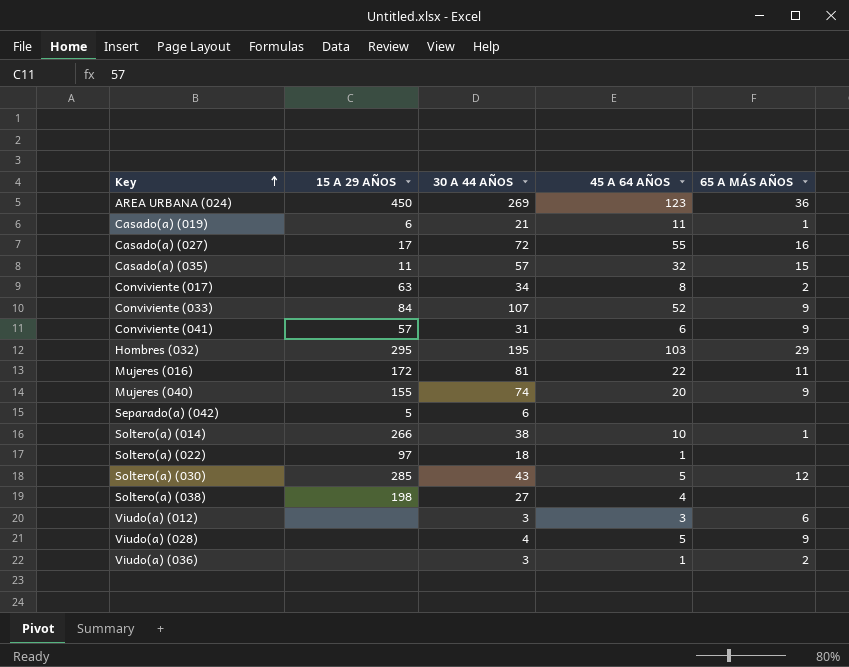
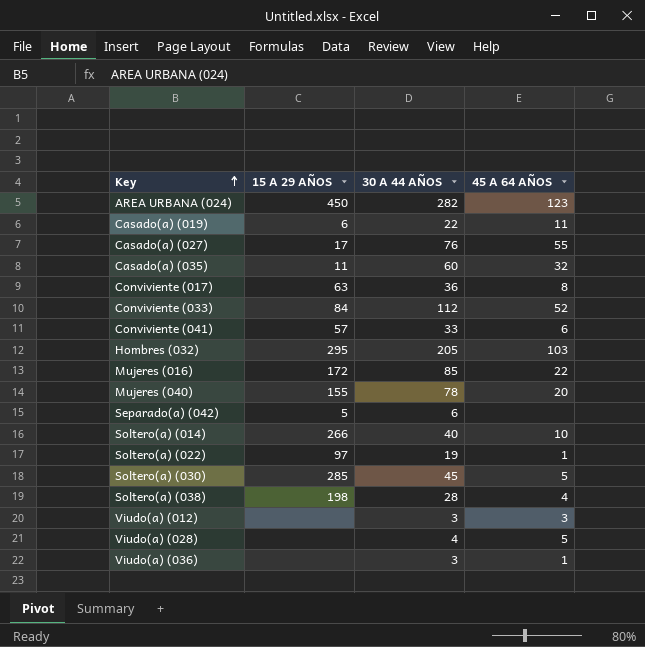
column 65 A MÁS AÑOS | position: 5 -> none
AREA URBANA (024) | 30 A 44 AÑOS: 269 -> 282
Casado(a) (019) | 30 A 44 AÑOS: 21 -> 22
Casado(a) (027) | 30 A 44 AÑOS: 72 -> 76
Casado(a) (035) | 30 A 44 AÑOS: 57 -> 60
Conviviente (017) | 30 A 44 AÑOS: 34 -> 36
Conviviente (033) | 30 A 44 AÑOS: 107 -> 112
Conviviente (041) | 30 A 44 AÑOS: 31 -> 33
Hombres (032) | 30 A 44 AÑOS: 195 -> 205
Mujeres (016) | 30 A 44 AÑOS: 81 -> 85
Mujeres (040) | 30 A 44 AÑOS: 74 -> 78
Soltero(a) (014) | 30 A 44 AÑOS: 38 -> 40
Soltero(a) (022) | 30 A 44 AÑOS: 18 -> 19
Soltero(a) (030) | 30 A 44 AÑOS: 43 -> 45
Soltero(a) (038) | 30 A 44 AÑOS: 27 -> 28

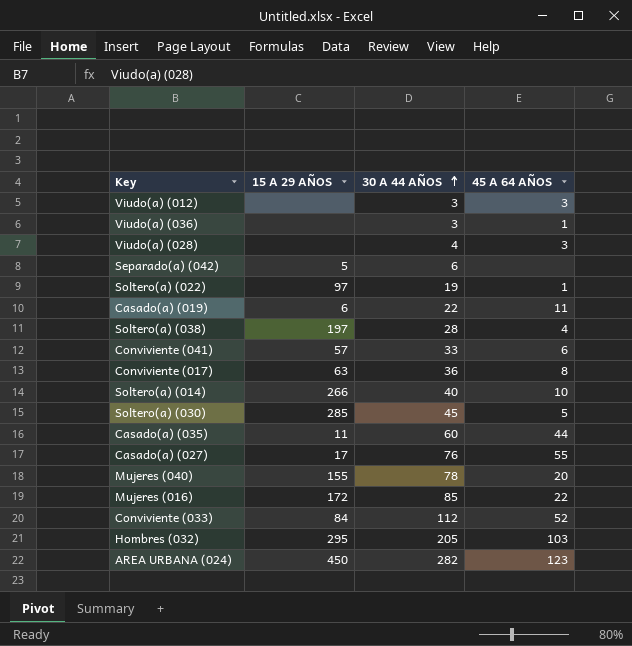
row order: Key ascending -> 30 A 44 AÑOS ascending
Viudo(a) (028) | 45 A 64 AÑOS: 5 -> 3
Soltero(a) (038) | 15 A 29 AÑOS: 198 -> 197
Casado(a) (035) | 45 A 64 AÑOS: 32 -> 44

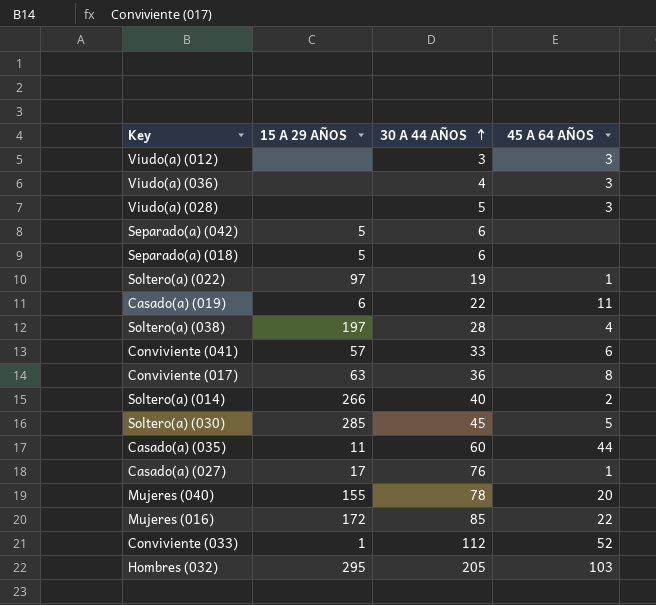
row AREA URBANA (024): 450 | 282 | 123 -> none
Viudo(a) (036) | 30 A 44 AÑOS: 3 -> 4
Viudo(a) (036) | 45 A 64 AÑOS: 1 -> 3
Viudo(a) (028) | 30 A 44 AÑOS: 4 -> 5
row Separado(a) (018): none -> 5 | 6 | none
Soltero(a) (014) | 45 A 64 AÑOS: 10 -> 2
Casado(a) (027) | 45 A 64 AÑOS: 55 -> 1
Conviviente (033) | 15 A 29 AÑOS: 84 -> 1

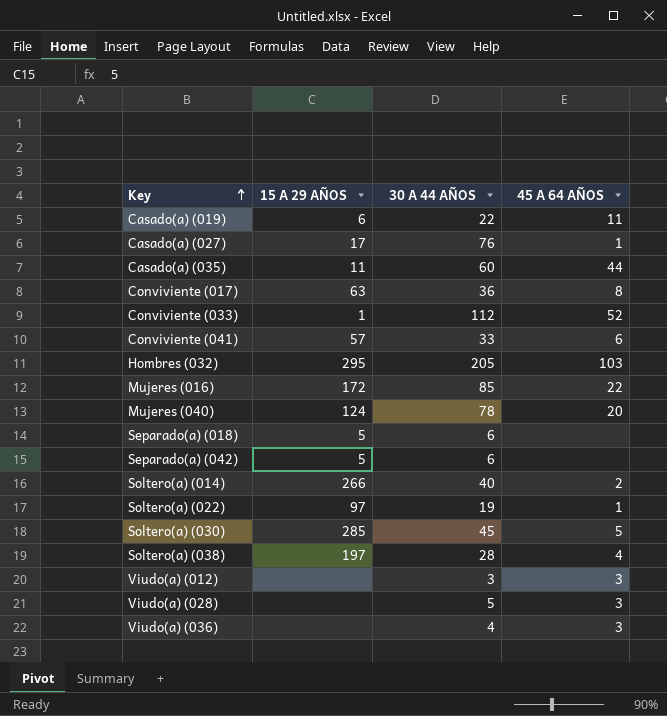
row order: 30 A 44 AÑOS ascending -> Key ascending
Mujeres (040) | 15 A 29 AÑOS: 155 -> 124

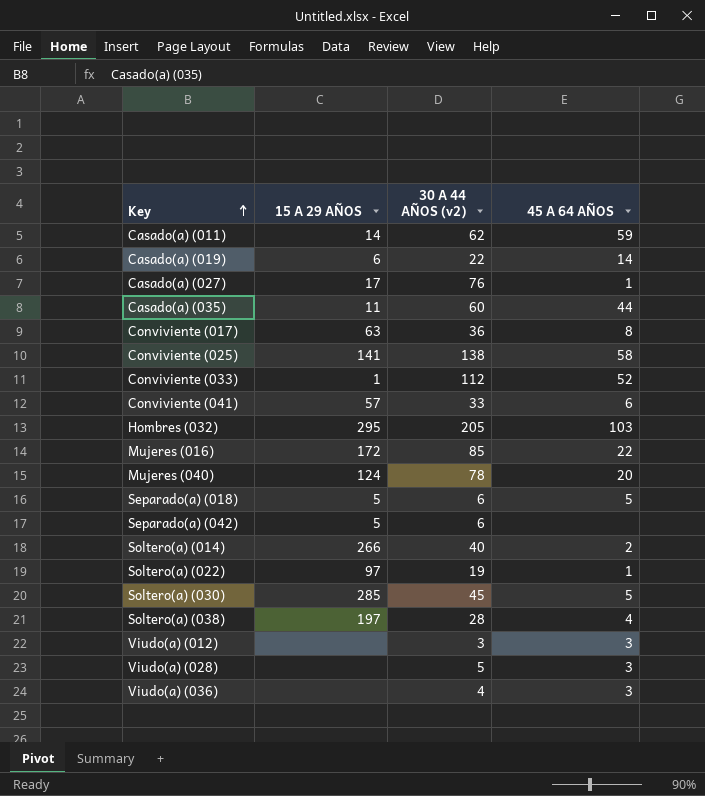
column name: 30 A 44 AÑOS -> 30 A 44 AÑOS (v2)
row Casado(a) (011): none -> 14 | 62 | 59
Casado(a) (019) | 45 A 64 AÑOS: 11 -> 14
row Conviviente (025): none -> 141 | 138 | 58
Separado(a) (018) | 45 A 64 AÑOS: none -> 5

